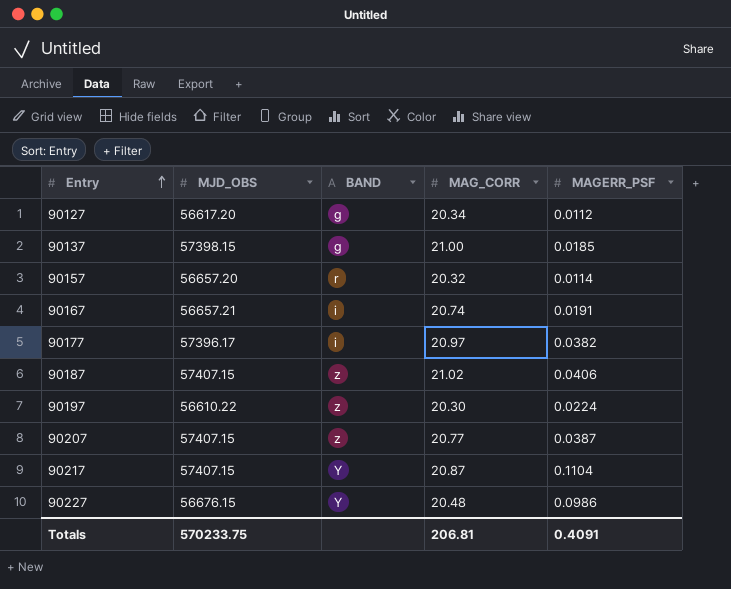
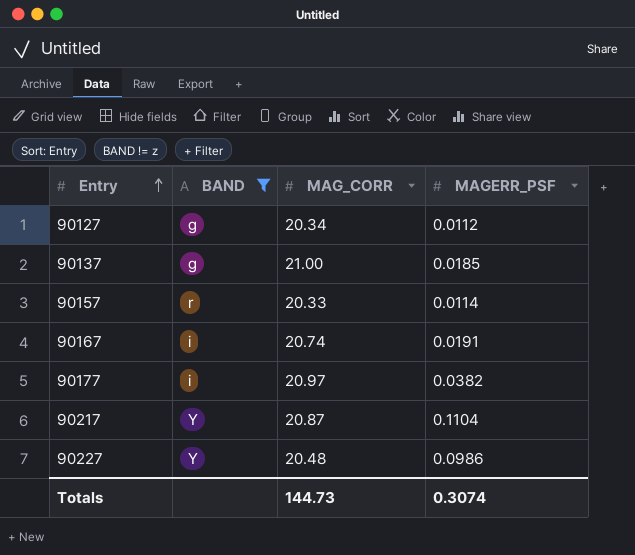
filter: none -> BAND != z
column MJD_OBS | position: 2 -> none
90157 | MAG_CORR: 20.32 -> 20.33
Totals | MAG_CORR: 206.81 -> 144.73
Totals | MAGERR_PSF: 0.4091 -> 0.3074

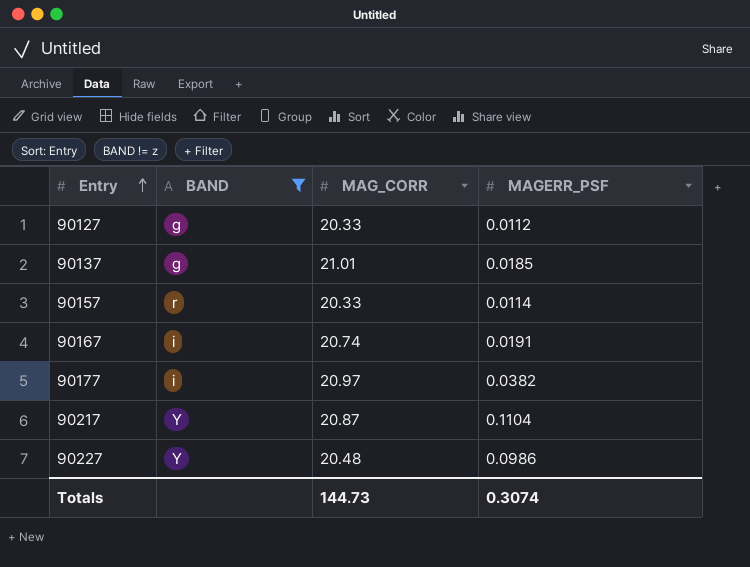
90127 | MAG_CORR: 20.34 -> 20.33
90137 | MAG_CORR: 21.00 -> 21.01

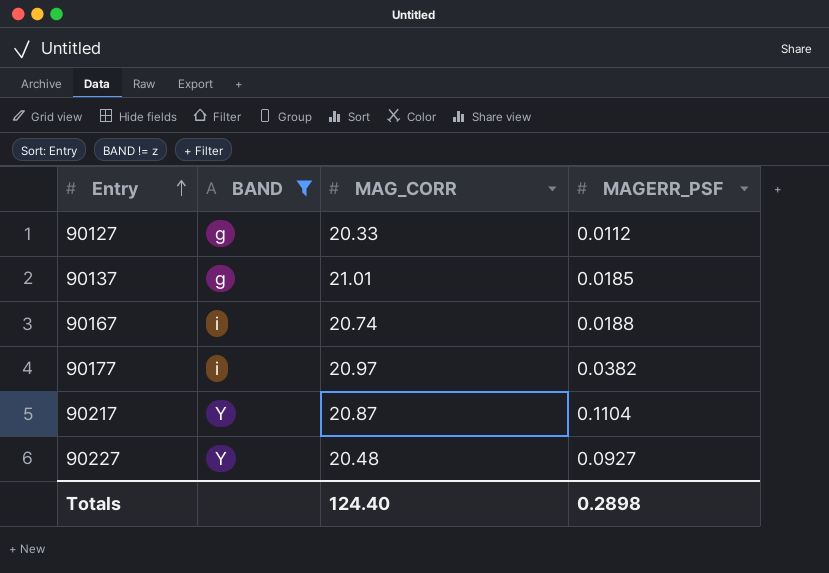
row 90157: r | 20.33 | 0.0114 -> none
90167 | MAGERR_PSF: 0.0191 -> 0.0188
90227 | MAGERR_PSF: 0.0986 -> 0.0927
Totals | MAG_CORR: 144.73 -> 124.40
Totals | MAGERR_PSF: 0.3074 -> 0.2898

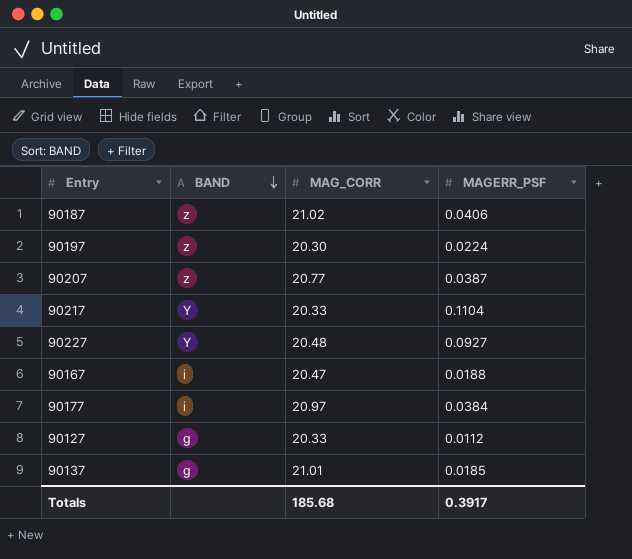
filter: BAND != z -> none
row order: Entry ascending -> BAND descending
90217 | MAG_CORR: 20.87 -> 20.33
90167 | MAG_CORR: 20.74 -> 20.47
90177 | MAGERR_PSF: 0.0382 -> 0.0384
Totals | MAG_CORR: 124.40 -> 185.68
Totals | MAGERR_PSF: 0.2898 -> 0.3917

